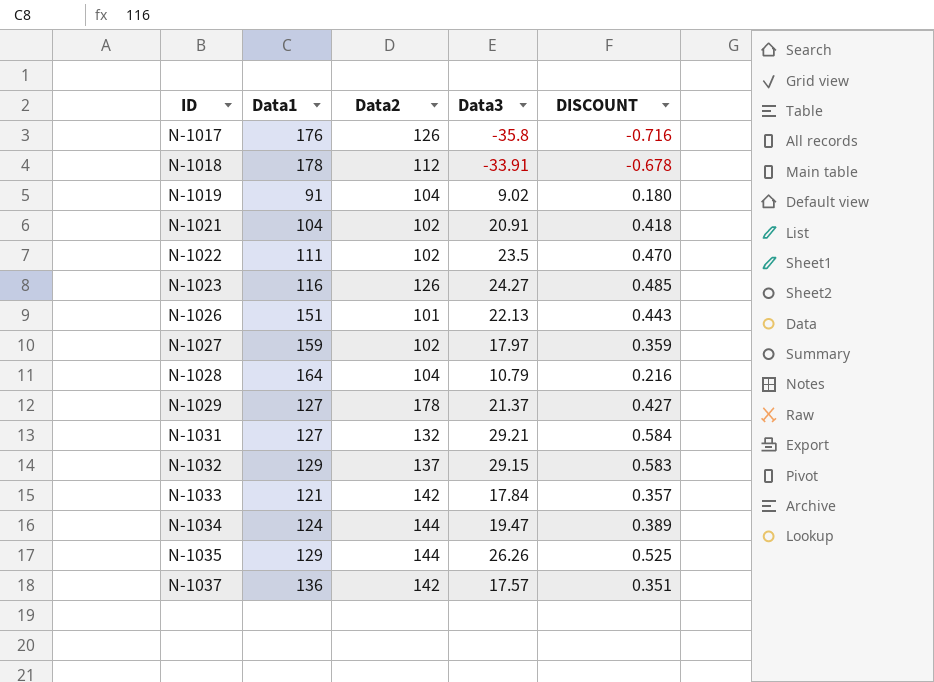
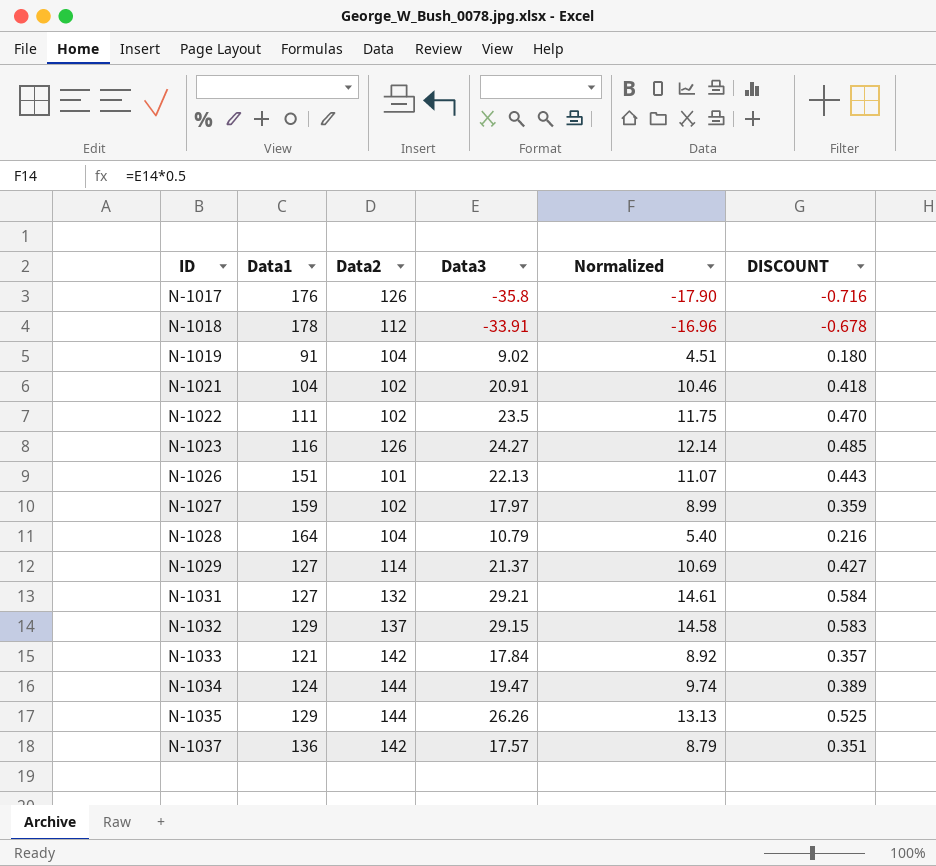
column Normalized | formula: none -> [Data3] * 0.5
N-1029 | Data2: 178 -> 114

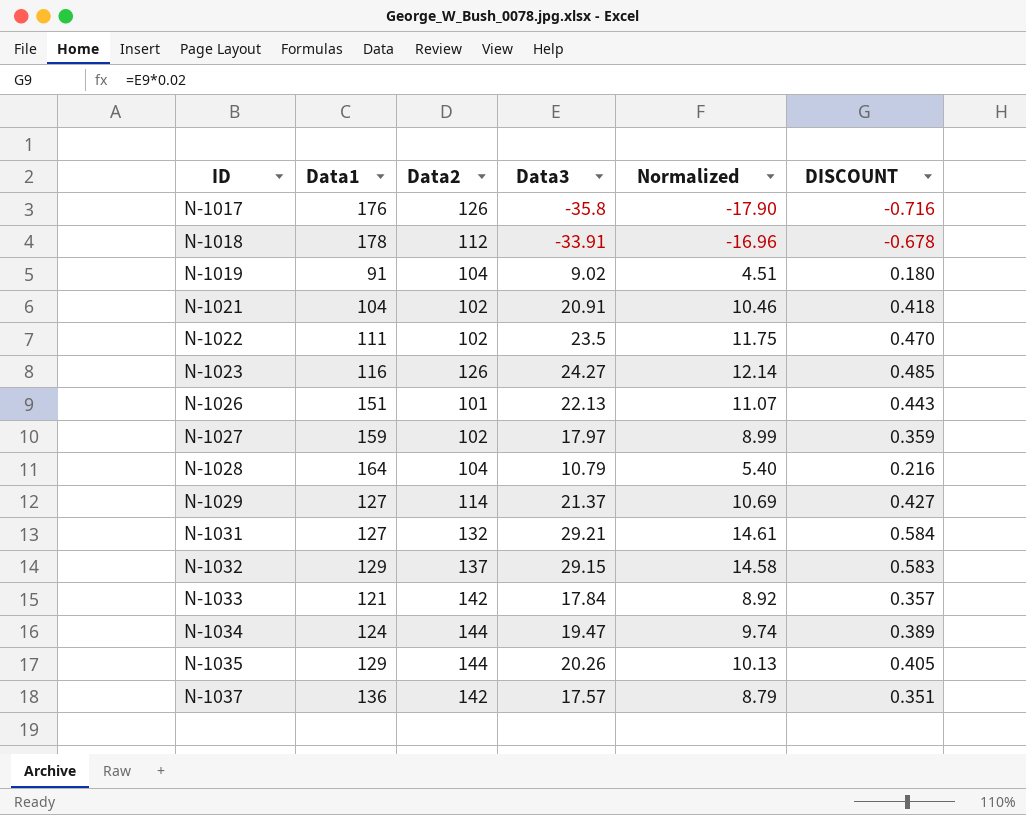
N-1035 | Data3: 26.26 -> 20.26
N-1035 | Normalized: 13.13 -> 10.13
N-1035 | DISCOUNT: 0.525 -> 0.405

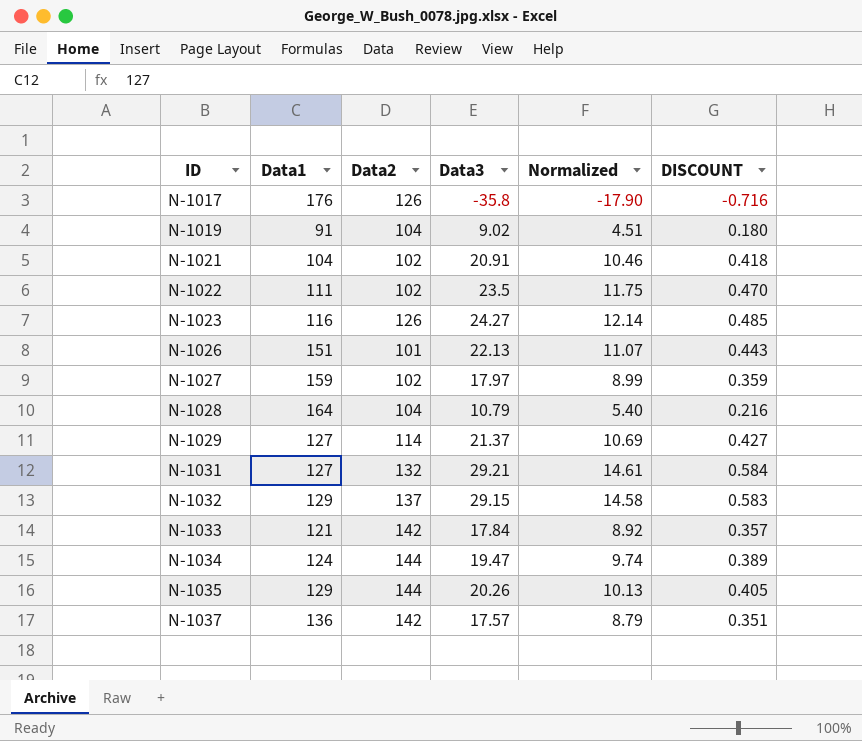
row N-1018: 178 | 112 | -33.91 | -16.96 | -0.678 -> none

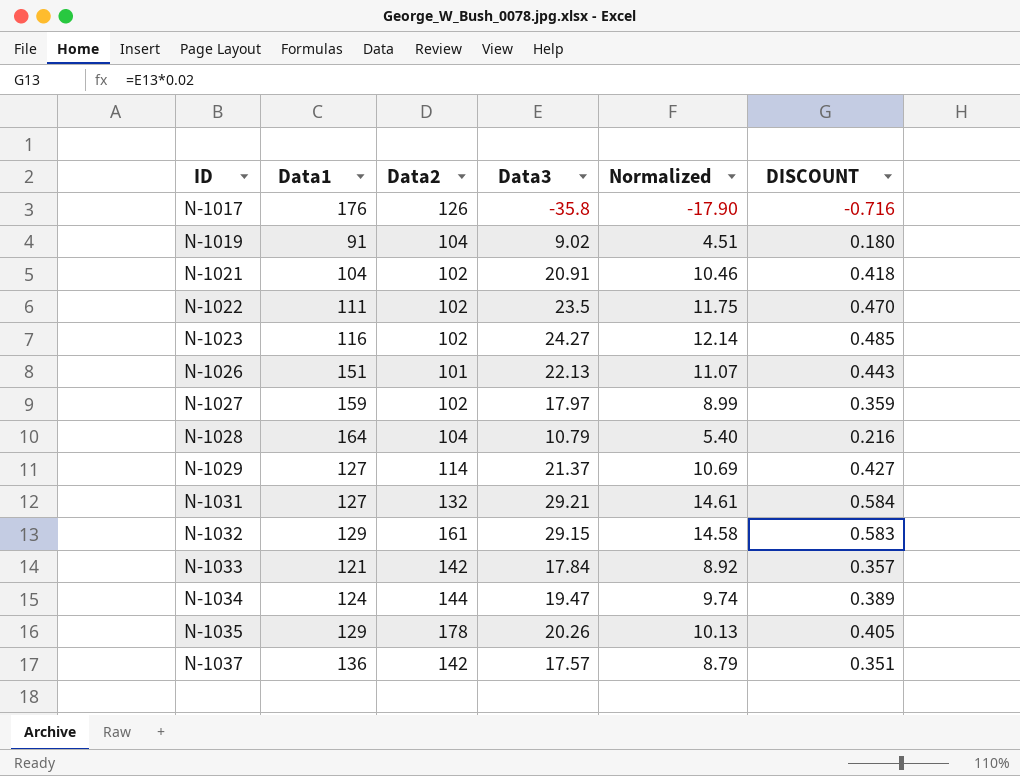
N-1023 | Data2: 126 -> 102
N-1032 | Data2: 137 -> 161
N-1035 | Data2: 144 -> 178

